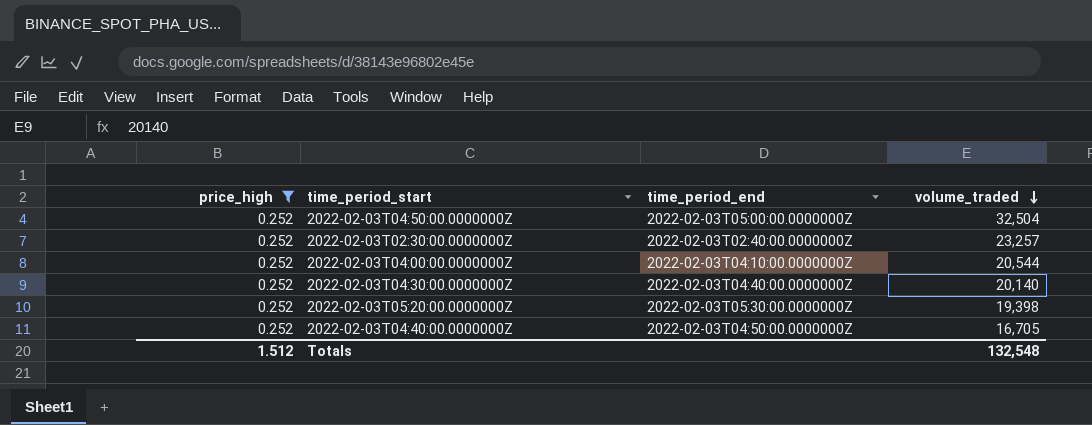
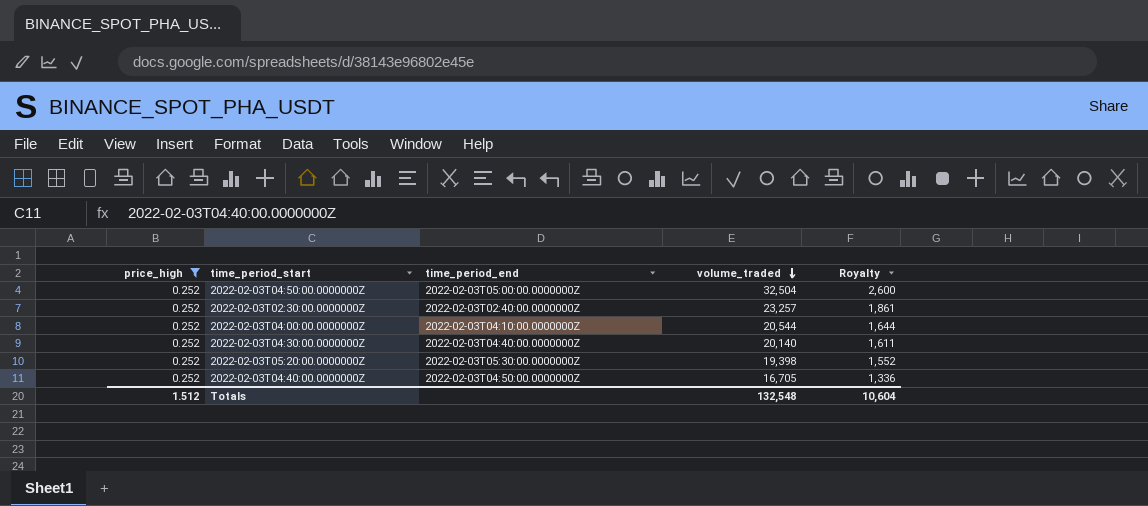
column Royalty | formula: none -> [volume_traded] * 0.08

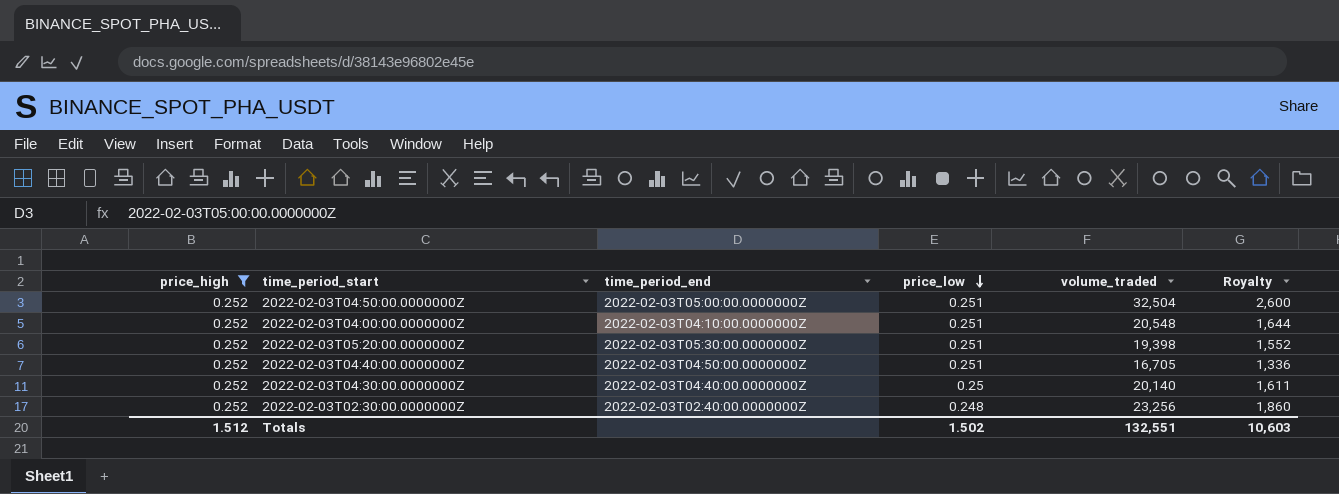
row order: volume_traded descending -> price_low descending
column price_low | position: none -> 4
2022-02-03T04:00:00.0000000Z | volume_traded: 20,544 -> 20,548
2022-02-03T02:30:00.0000000Z | volume_traded: 23,257 -> 23,256
2022-02-03T02:30:00.0000000Z | Royalty: 1,861 -> 1,860
Totals | volume_traded: 132,548 -> 132,551
Totals | Royalty: 10,604 -> 10,603

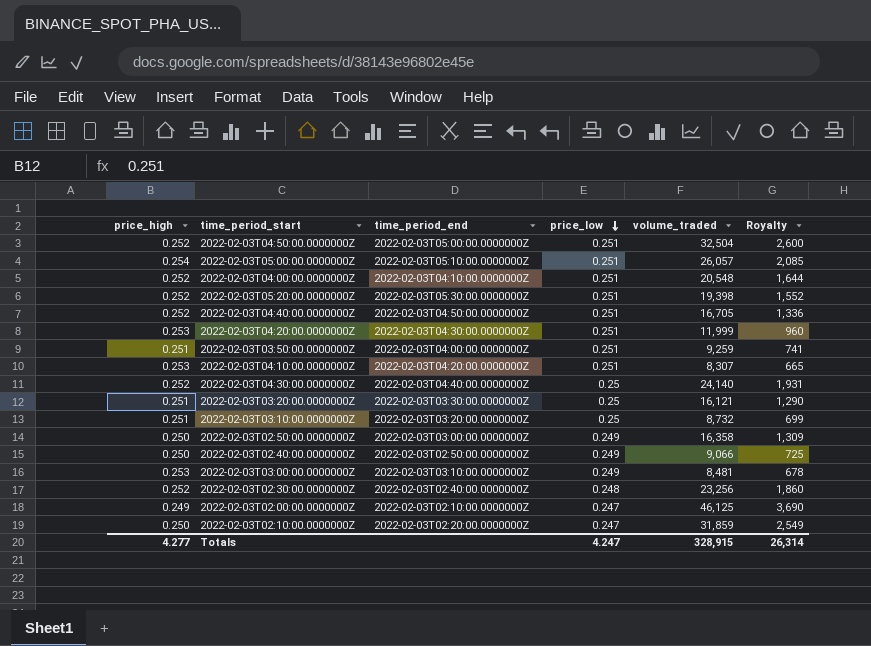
filter: price_high = 0.252 -> none
2022-02-03T04:30:00.0000000Z | volume_traded: 20,140 -> 24,140
2022-02-03T04:30:00.0000000Z | Royalty: 1,611 -> 1,931
Totals | price_high: 1.512 -> 4.277
Totals | price_low: 1.502 -> 4.247
Totals | volume_traded: 132,551 -> 328,915
Totals | Royalty: 10,603 -> 26,314

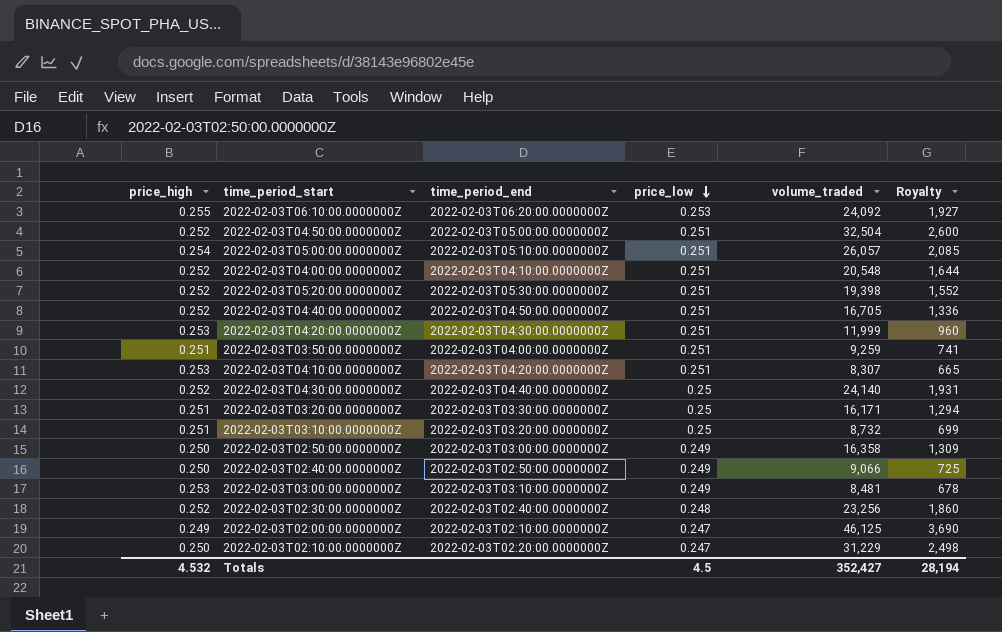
row 2022-02-03T06:10:00.0000000Z: none -> 0.255 | 2022-02-03T06:20:00.0000000Z | 0.253 | 24,092 | 1,927
2022-02-03T03:20:00.0000000Z | volume_traded: 16,121 -> 16,171
2022-02-03T03:20:00.0000000Z | Royalty: 1,290 -> 1,294
2022-02-03T02:10:00.0000000Z | volume_traded: 31,859 -> 31,229
2022-02-03T02:10:00.0000000Z | Royalty: 2,549 -> 2,498
Totals | price_high: 4.277 -> 4.532
Totals | price_low: 4.247 -> 4.5
Totals | volume_traded: 328,915 -> 352,427
Totals | Royalty: 26,314 -> 28,194

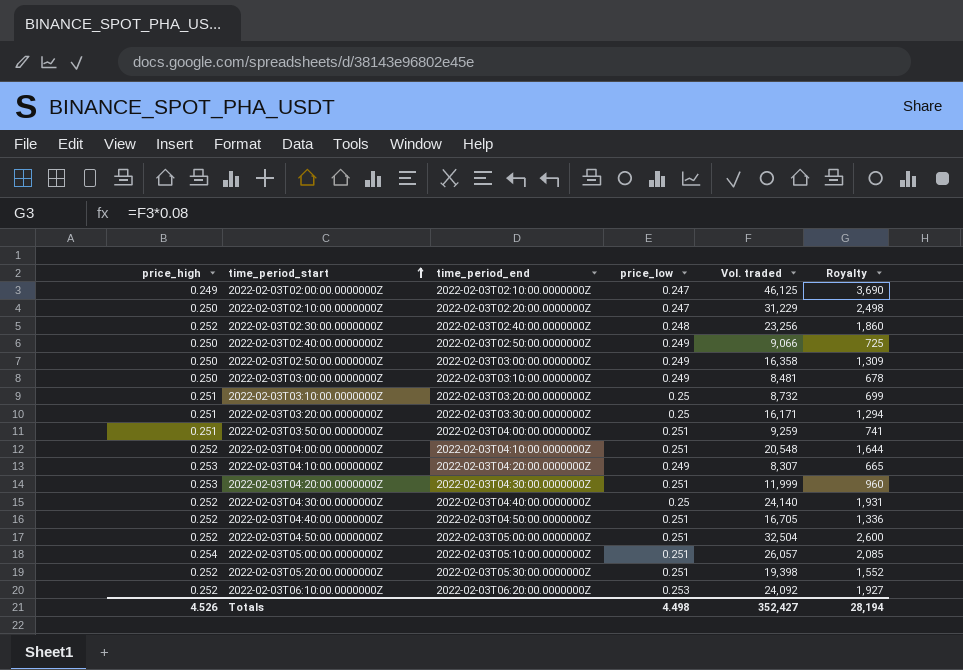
row order: price_low descending -> time_period_start ascending
column name: volume_traded -> Vol. traded
2022-02-03T03:00:00.0000000Z | price_high: 0.253 -> 0.250
2022-02-03T04:10:00.0000000Z | price_low: 0.251 -> 0.249
2022-02-03T06:10:00.0000000Z | price_high: 0.255 -> 0.252
Totals | price_high: 4.532 -> 4.526
Totals | price_low: 4.5 -> 4.498

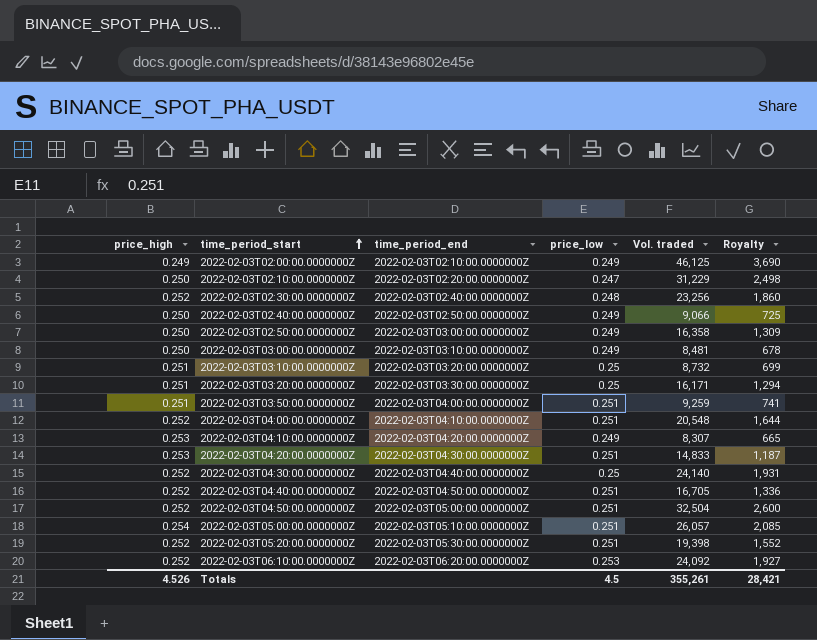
2022-02-03T02:00:00.0000000Z | price_low: 0.247 -> 0.249
2022-02-03T04:20:00.0000000Z | Vol. traded: 11,999 -> 14,833
2022-02-03T04:20:00.0000000Z | Royalty: 960 -> 1,187
Totals | price_low: 4.498 -> 4.5
Totals | Vol. traded: 352,427 -> 355,261
Totals | Royalty: 28,194 -> 28,421

